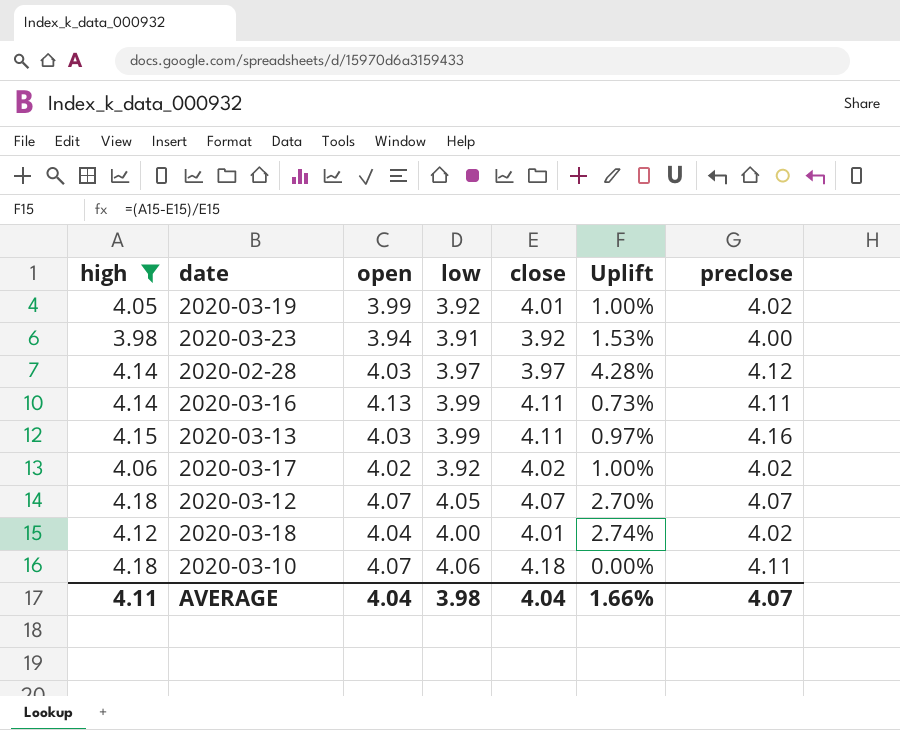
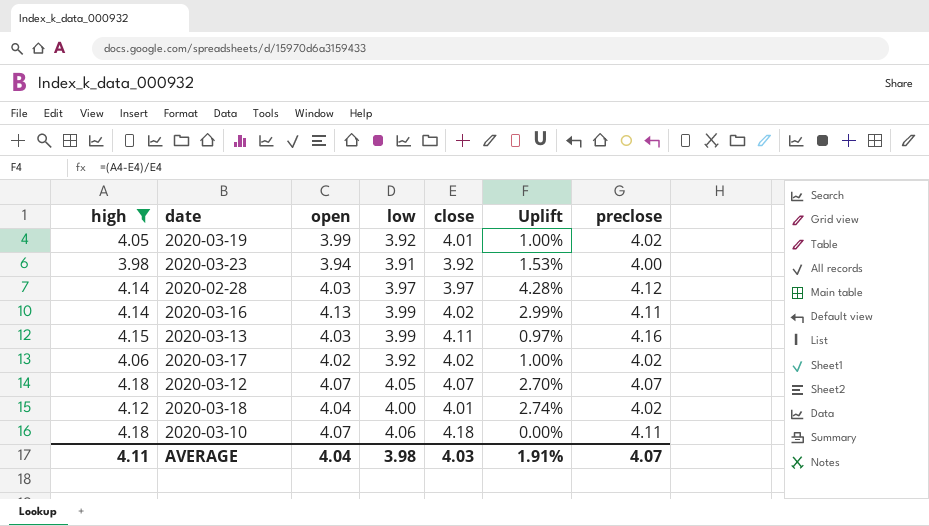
2020-03-16 | close: 4.11 -> 4.02
2020-03-16 | Uplift: 0.73% -> 2.99%
AVERAGE | close: 4.04 -> 4.03
AVERAGE | Uplift: 1.66% -> 1.91%

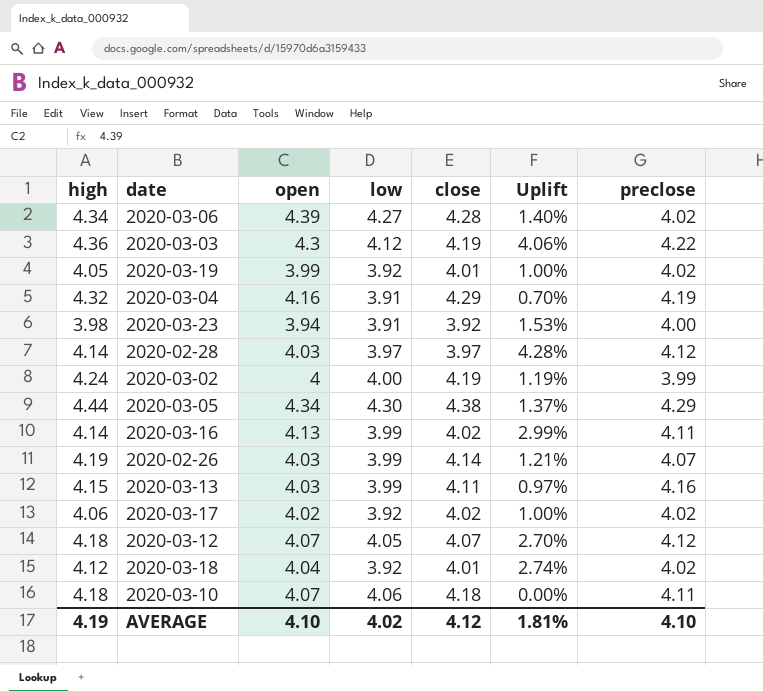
filter: high <= 4.18 -> none
2020-03-12 | preclose: 4.07 -> 4.12
2020-03-18 | low: 4.00 -> 3.92
AVERAGE | high: 4.11 -> 4.19
AVERAGE | open: 4.04 -> 4.10
AVERAGE | low: 3.98 -> 4.02
AVERAGE | close: 4.03 -> 4.12
AVERAGE | Uplift: 1.91% -> 1.81%
AVERAGE | preclose: 4.07 -> 4.10

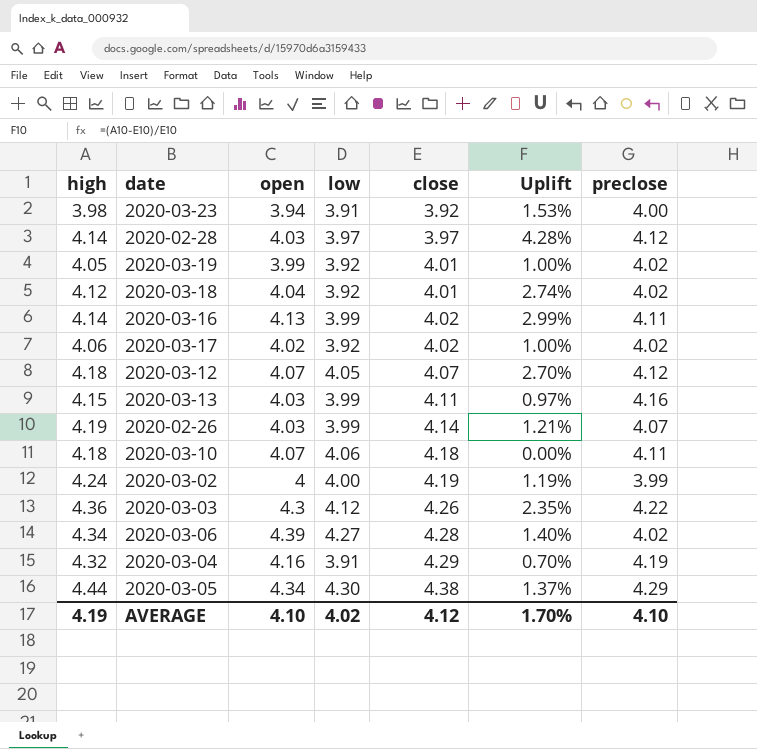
row order: none -> close ascending
2020-03-03 | close: 4.19 -> 4.26
2020-03-03 | Uplift: 4.06% -> 2.35%
AVERAGE | Uplift: 1.81% -> 1.70%

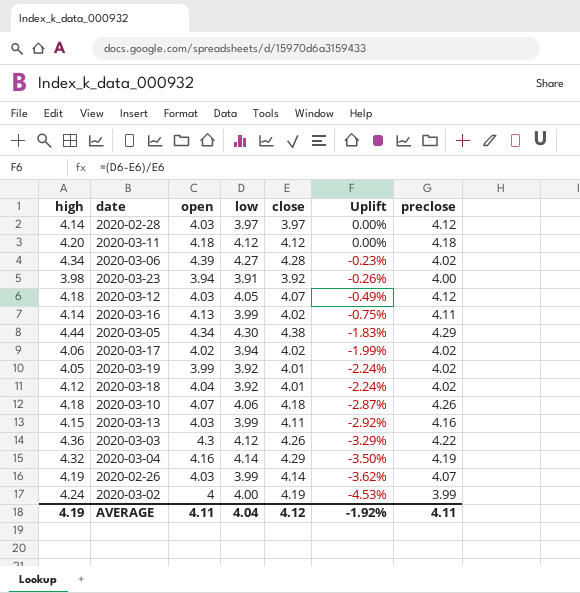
row order: close ascending -> Uplift descending
column Uplift | formula: ([high] - [close]) / [close] -> ([low] - [close]) / [close]
row 2020-03-11: none -> 4.20 | 4.18 | 4.12 | 4.12 | 0.00% | 4.18
2020-03-12 | open: 4.07 -> 4.03
2020-03-17 | low: 3.92 -> 3.94
2020-03-10 | preclose: 4.11 -> 4.26
2020-03-04 | low: 3.91 -> 4.14
AVERAGE | open: 4.10 -> 4.11
AVERAGE | low: 4.02 -> 4.04
AVERAGE | Uplift: 1.70% -> -1.92%
AVERAGE | preclose: 4.10 -> 4.11

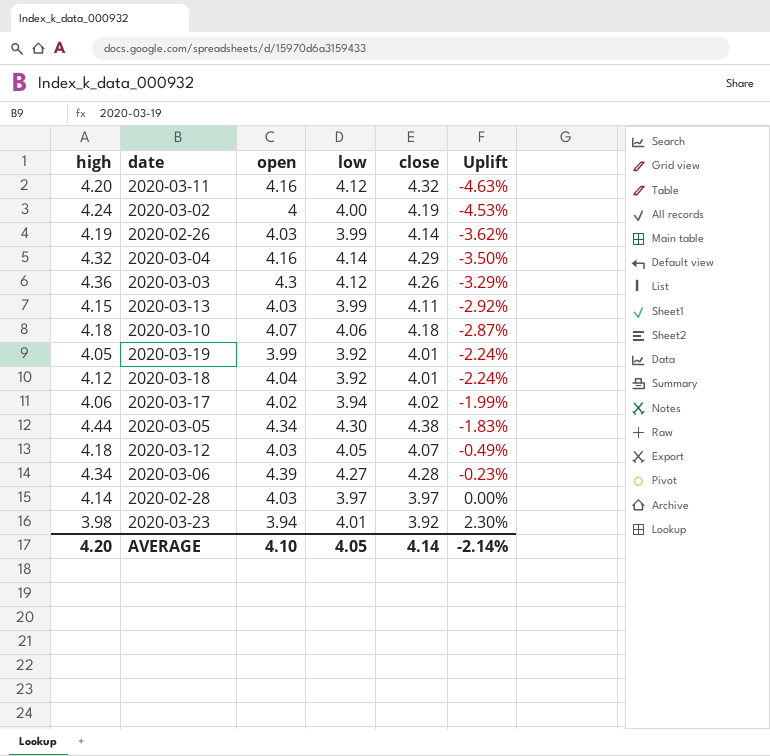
row order: Uplift descending -> Uplift ascending
column preclose | position: 7 -> none
row 2020-03-16: 4.14 | 4.13 | 3.99 | 4.02 | -0.75% | 4.11 -> none
2020-03-11 | open: 4.18 -> 4.16
2020-03-11 | close: 4.12 -> 4.32
2020-03-11 | Uplift: 0.00% -> -4.63%
2020-03-23 | low: 3.91 -> 4.01
2020-03-23 | Uplift: -0.26% -> 2.30%
AVERAGE | high: 4.19 -> 4.20
AVERAGE | open: 4.11 -> 4.10
AVERAGE | low: 4.04 -> 4.05
AVERAGE | close: 4.12 -> 4.14
AVERAGE | Uplift: -1.92% -> -2.14%

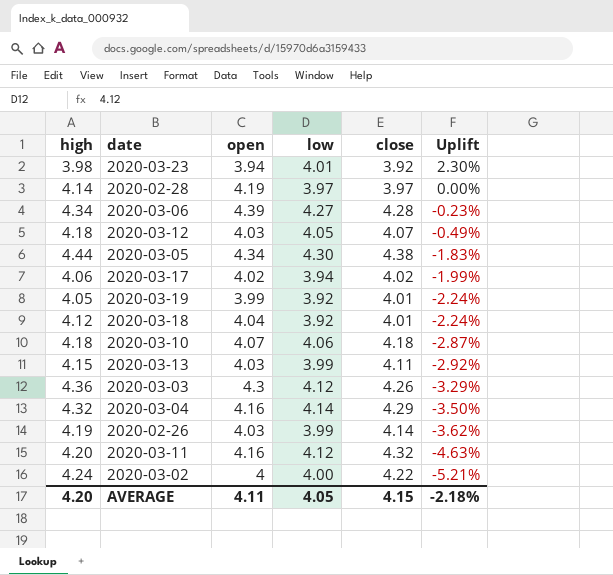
row order: Uplift ascending -> Uplift descending
2020-02-28 | open: 4.03 -> 4.19
2020-03-02 | close: 4.19 -> 4.22
2020-03-02 | Uplift: -4.53% -> -5.21%
AVERAGE | open: 4.10 -> 4.11
AVERAGE | close: 4.14 -> 4.15
AVERAGE | Uplift: -2.14% -> -2.18%

